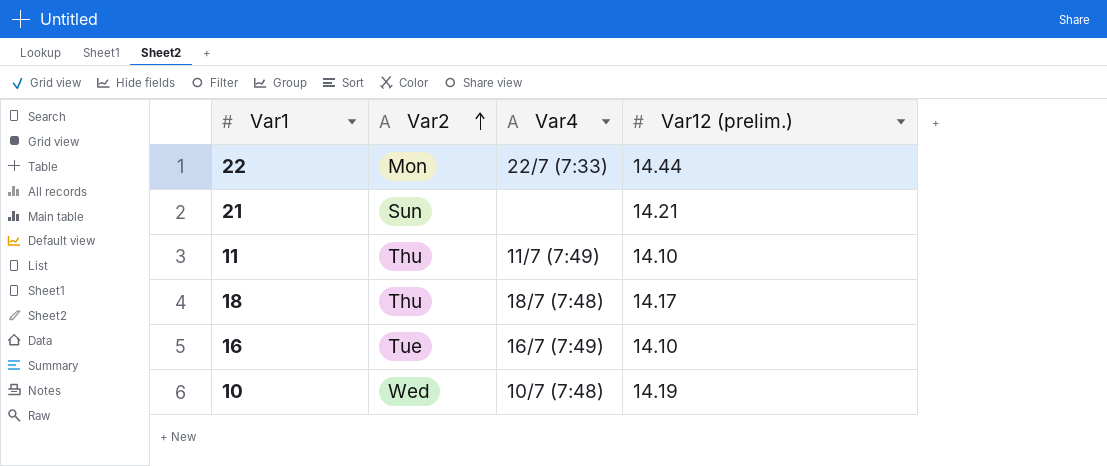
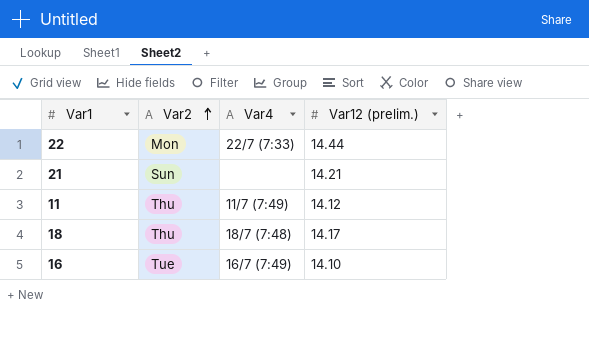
row 10: Wed | 10/7 (7:48) | 14.19 -> none
11 | Var12 (prelim.): 14.10 -> 14.12

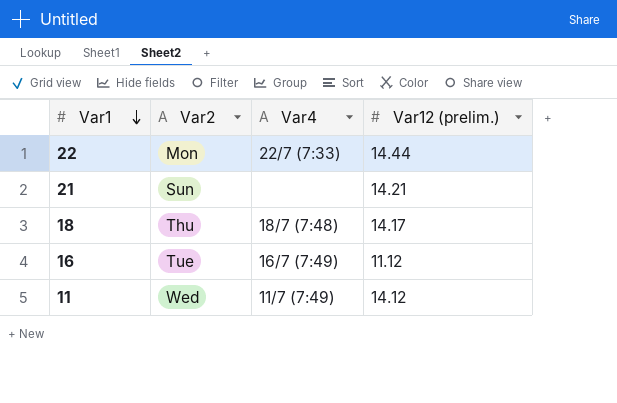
row order: Var2 ascending -> Var1 descending
16 | Var12 (prelim.): 14.10 -> 11.12
11 | Var2: Thu -> Wed

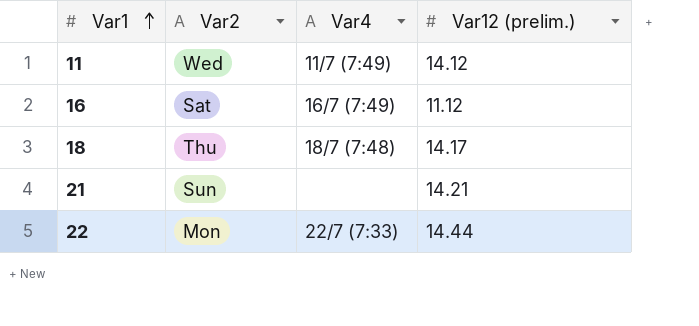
row order: Var1 descending -> Var1 ascending
16 | Var2: Tue -> Sat

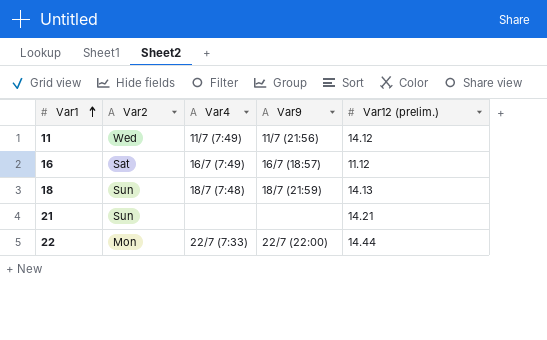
column Var9 | position: none -> 4
18 | Var2: Thu -> Sun
18 | Var12 (prelim.): 14.17 -> 14.13

